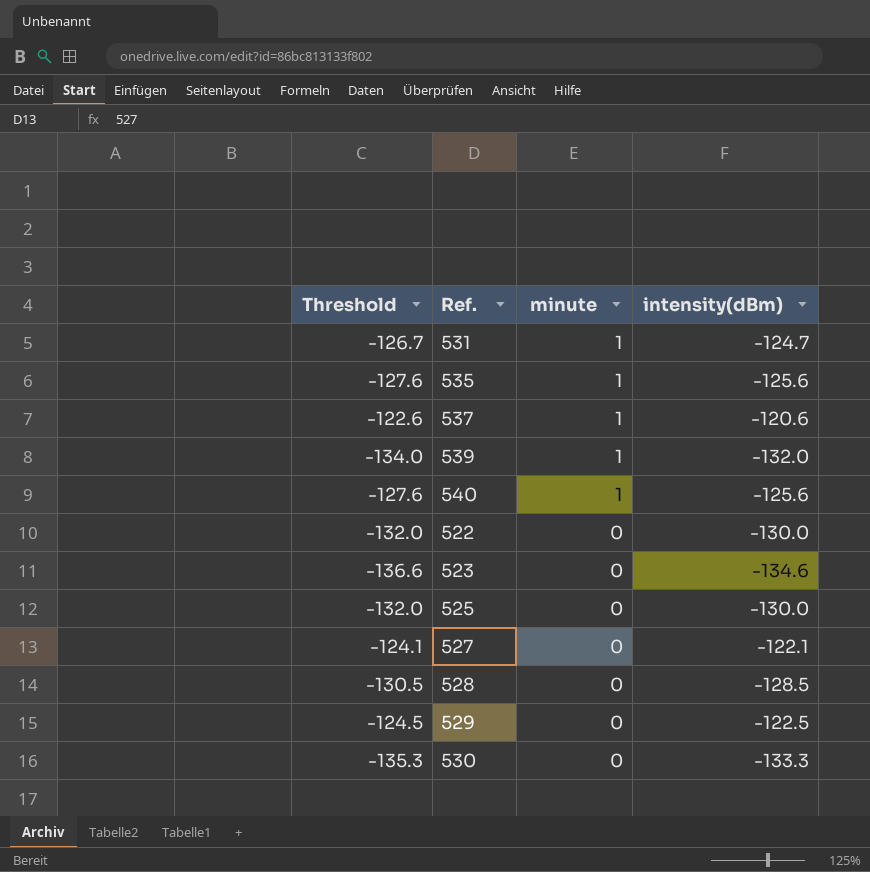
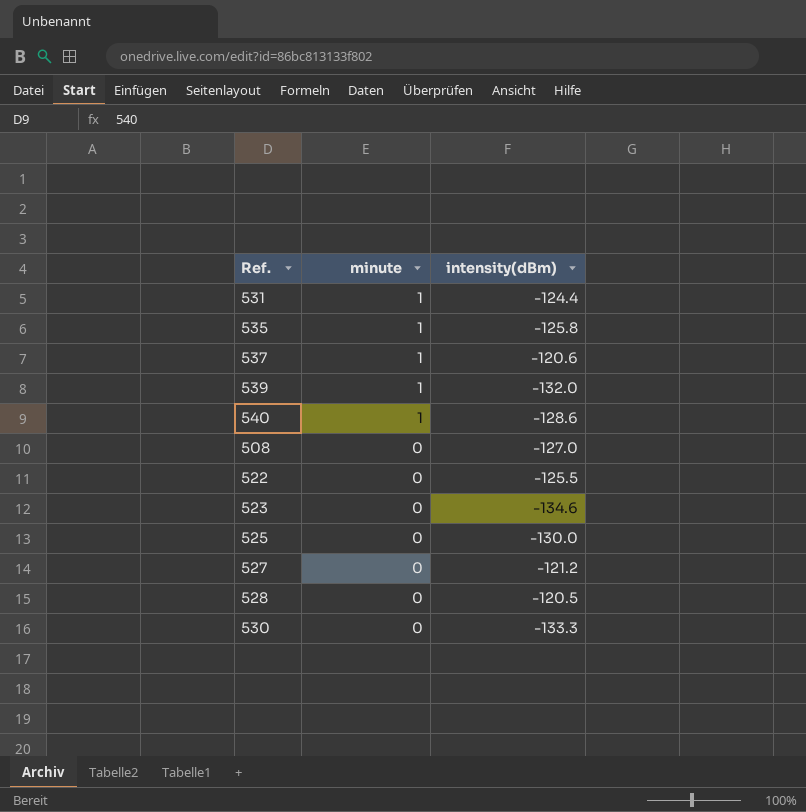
column Threshold | formula: [intensity(dBm)] - 2 -> none
row 529: -124.5 | 0 | -122.5 -> none
531 | intensity(dBm): -124.7 -> -124.4
535 | intensity(dBm): -125.6 -> -125.8
540 | intensity(dBm): -125.6 -> -128.6
row 508: none -> 0 | -127.0
522 | intensity(dBm): -130.0 -> -125.5
527 | intensity(dBm): -122.1 -> -121.2
528 | intensity(dBm): -128.5 -> -120.5

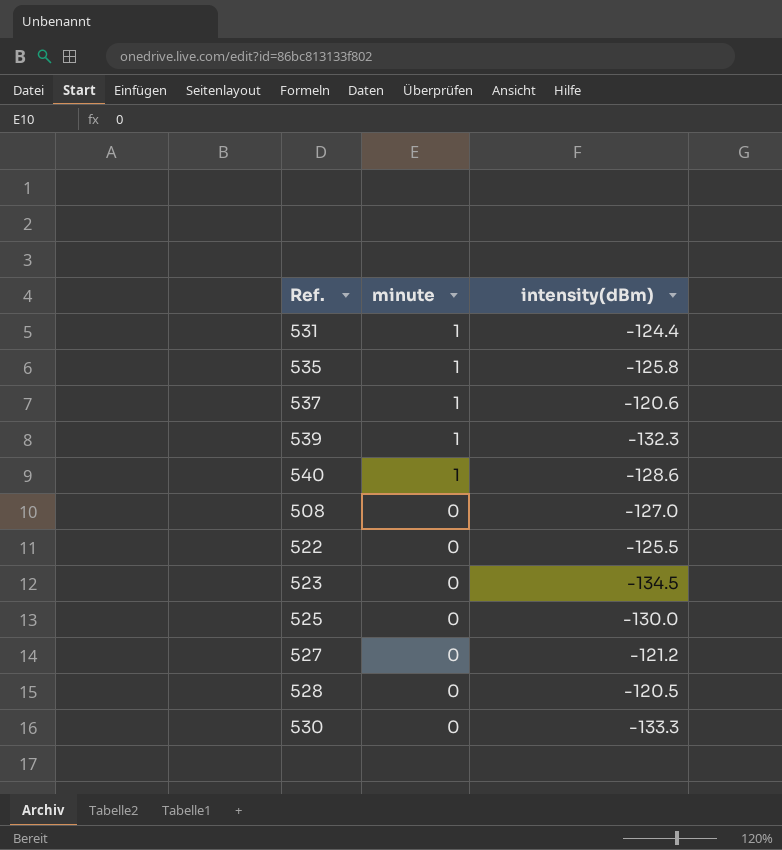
539 | intensity(dBm): -132.0 -> -132.3
523 | intensity(dBm): -134.6 -> -134.5

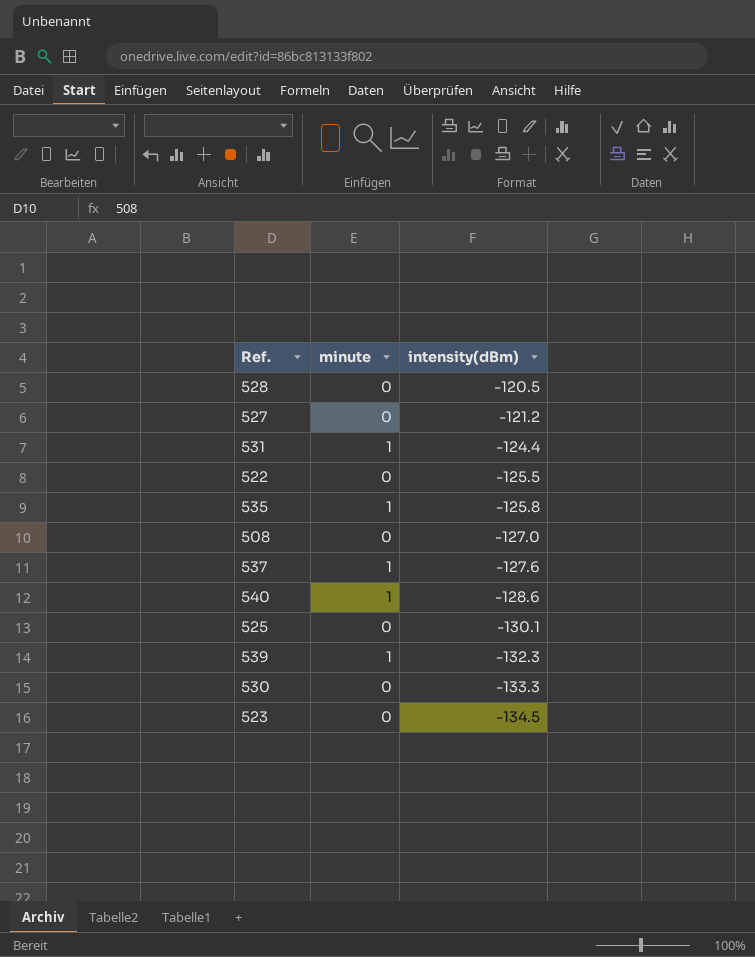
row order: minute descending -> intensity(dBm) descending
537 | intensity(dBm): -120.6 -> -127.6
525 | intensity(dBm): -130.0 -> -130.1

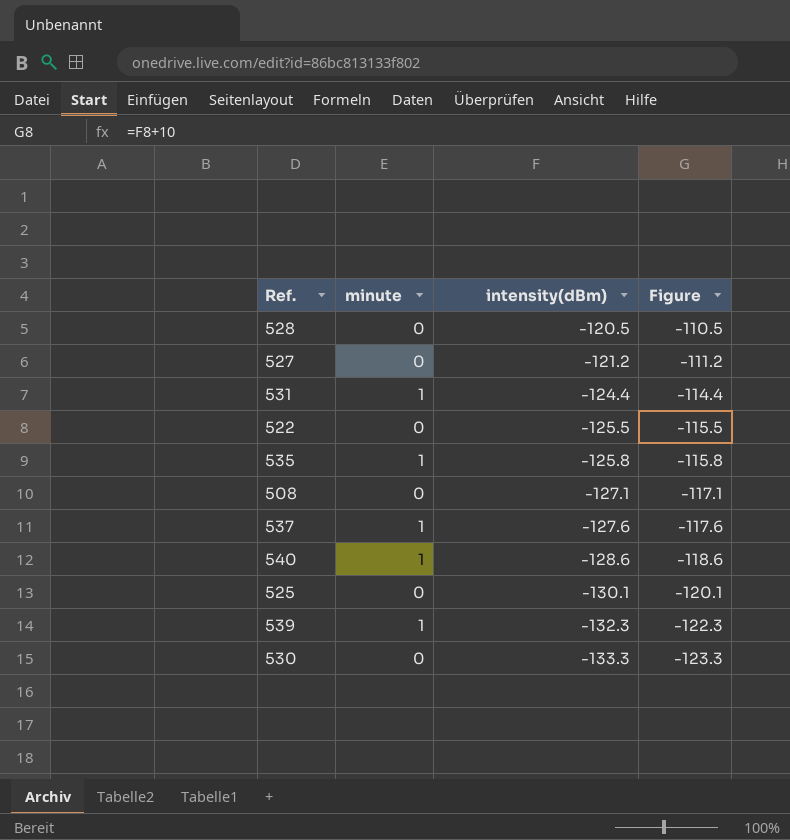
column Figure | formula: none -> [intensity(dBm)] + 10
row 523: 0 | -134.5 -> none
508 | intensity(dBm): -127.0 -> -127.1

